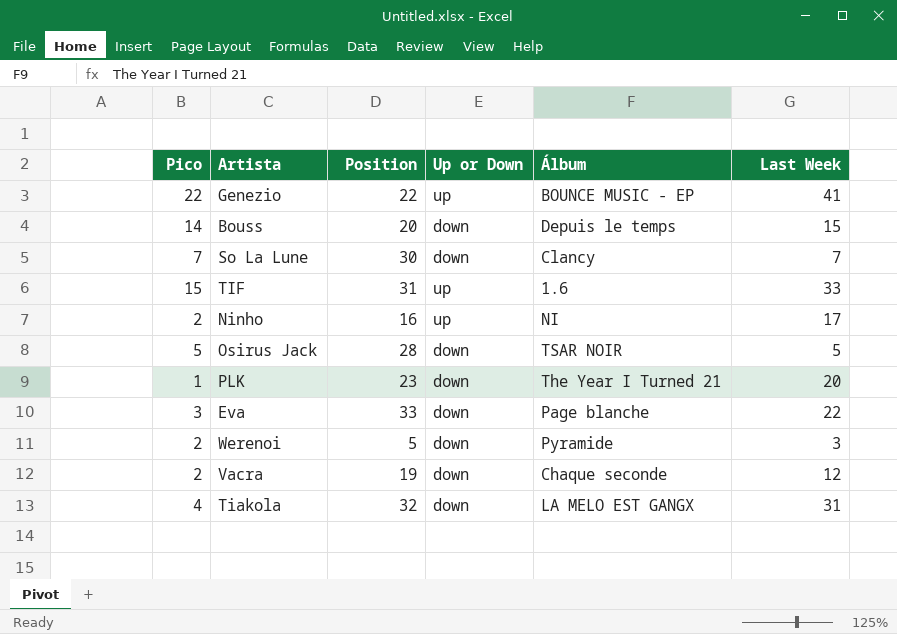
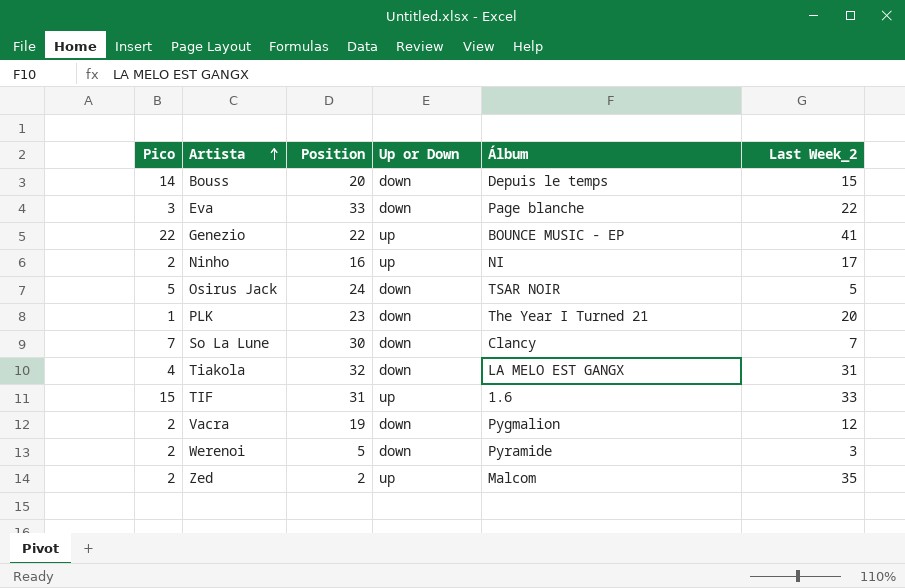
row order: none -> Artista ascending
column name: Last Week -> Last Week_2
Osirus Jack | Position: 28 -> 24
Vacra | Álbum: Chaque seconde -> Pygmalion
row Zed: none -> 2 | 2 | up | Malcom | 35

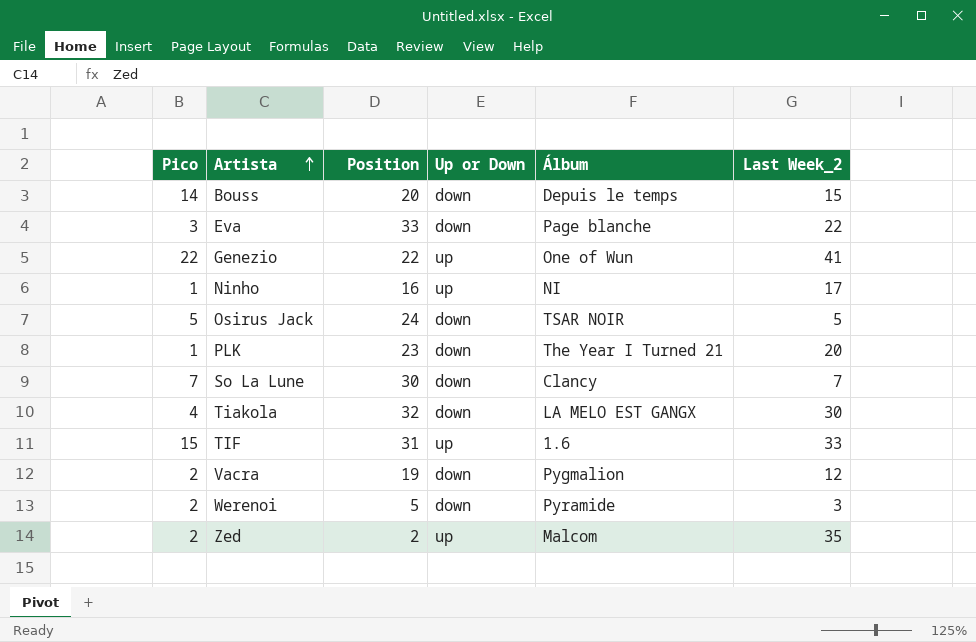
Genezio | Álbum: BOUNCE MUSIC - EP -> One of Wun
Ninho | Pico: 2 -> 1
Tiakola | Last Week_2: 31 -> 30

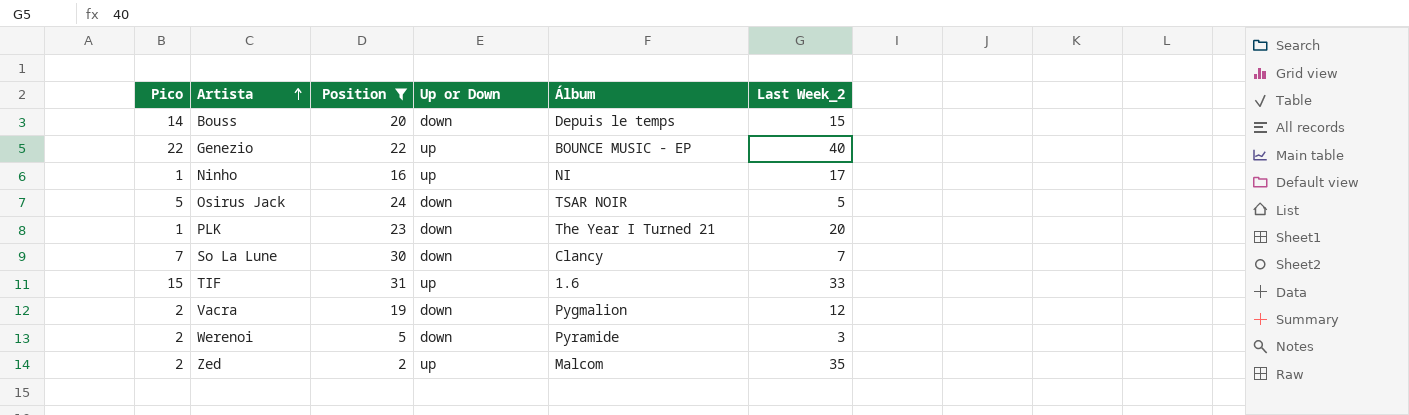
filter: none -> Position <= 31
Genezio | Álbum: One of Wun -> BOUNCE MUSIC - EP
Genezio | Last Week_2: 41 -> 40

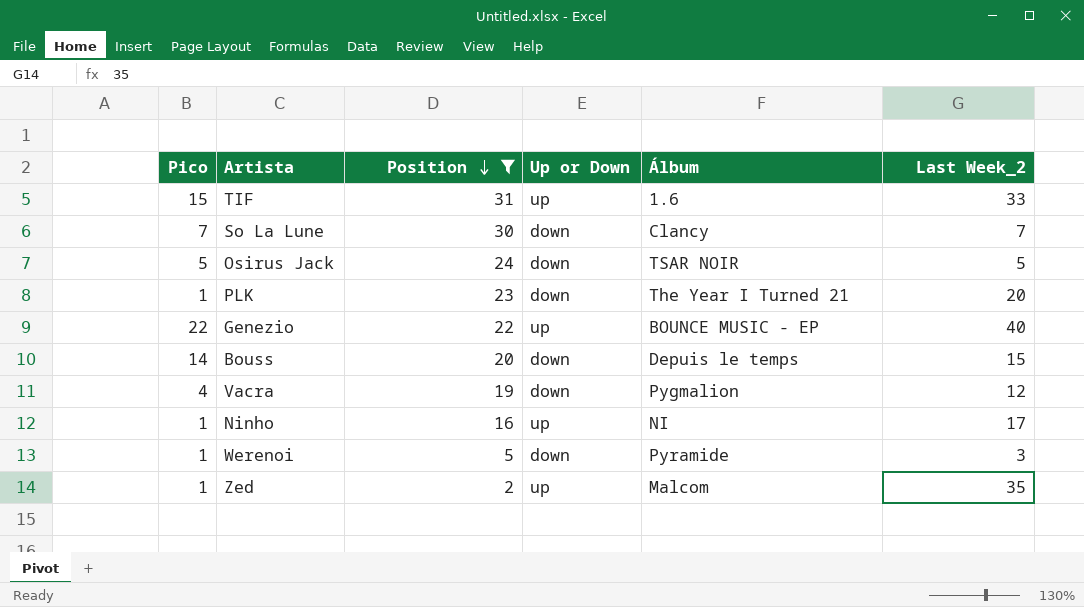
row order: Artista ascending -> Position descending
Vacra | Pico: 2 -> 4
Werenoi | Pico: 2 -> 1
Zed | Pico: 2 -> 1

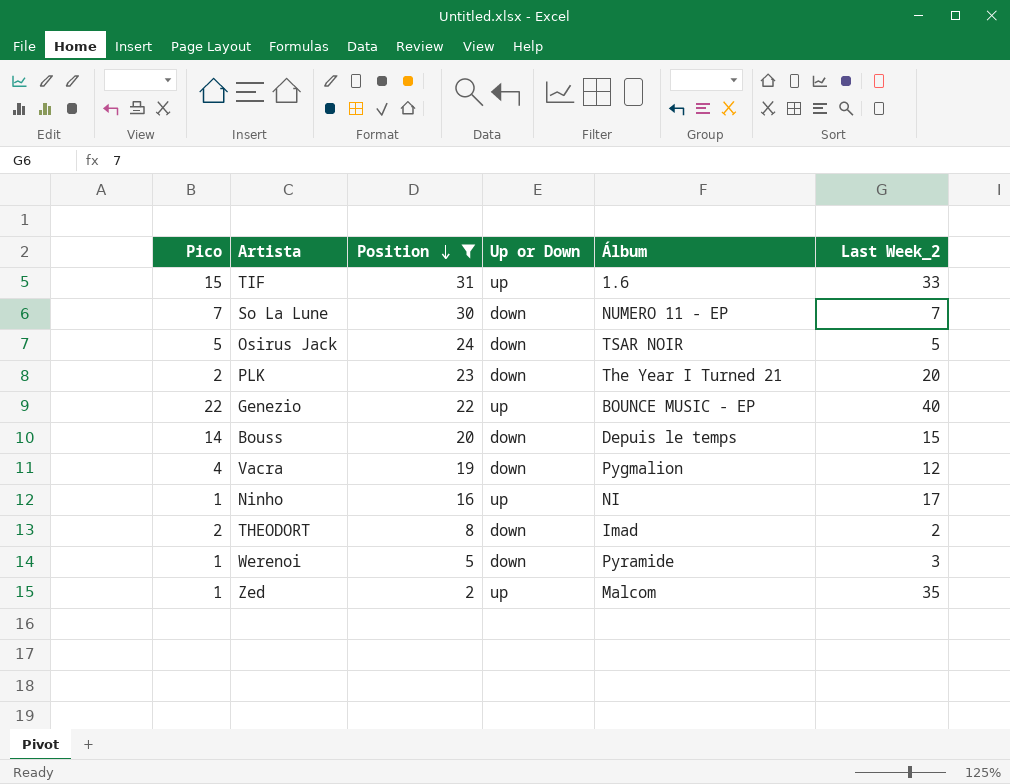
So La Lune | Álbum: Clancy -> NUMERO 11 - EP
PLK | Pico: 1 -> 2
row THEODORT: none -> 2 | 8 | down | Imad | 2

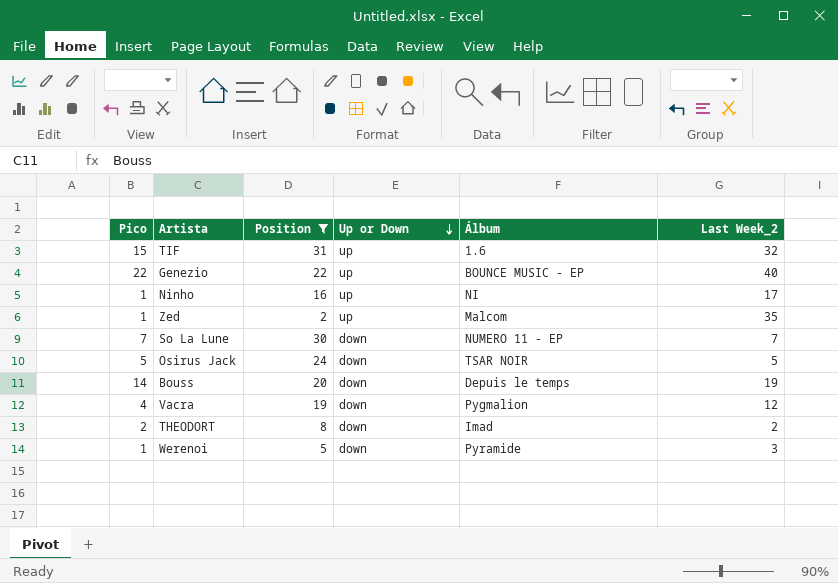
row order: Position descending -> Up or Down descending
row PLK: 2 | 23 | down | The Year I Turned 21 | 20 -> none
TIF | Last Week_2: 33 -> 32
Bouss | Last Week_2: 15 -> 19

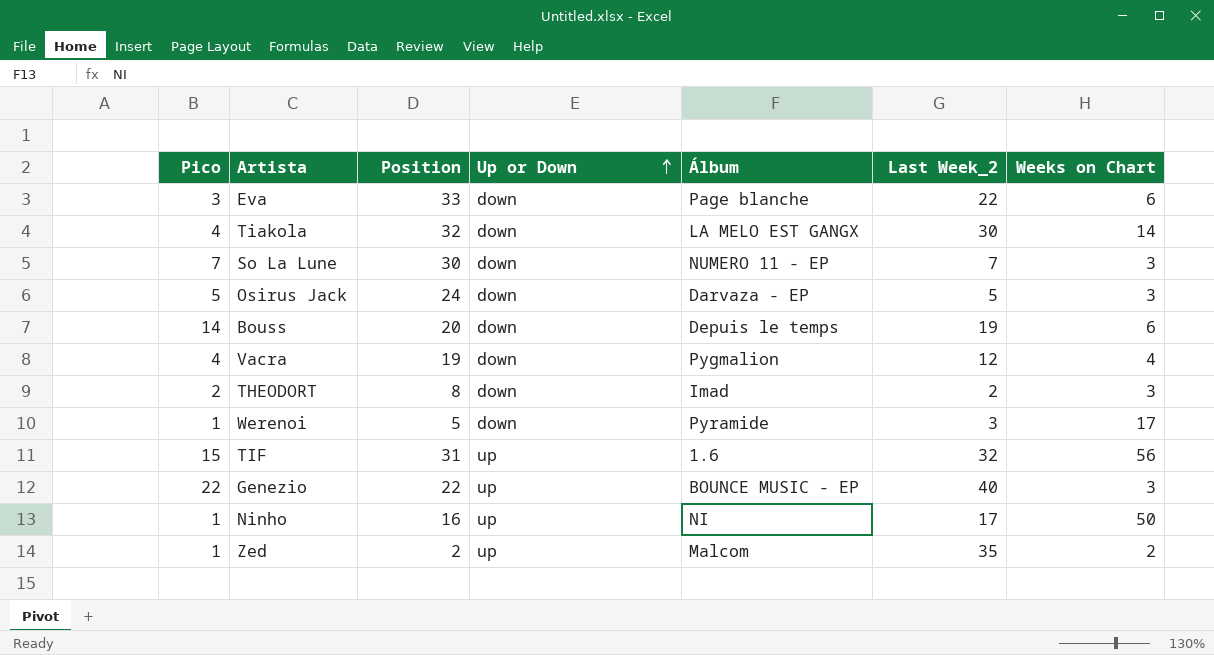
filter: Position <= 31 -> none
row order: Up or Down descending -> Up or Down ascending
column Weeks on Chart | position: none -> 7
Osirus Jack | Álbum: TSAR NOIR -> Darvaza - EP

